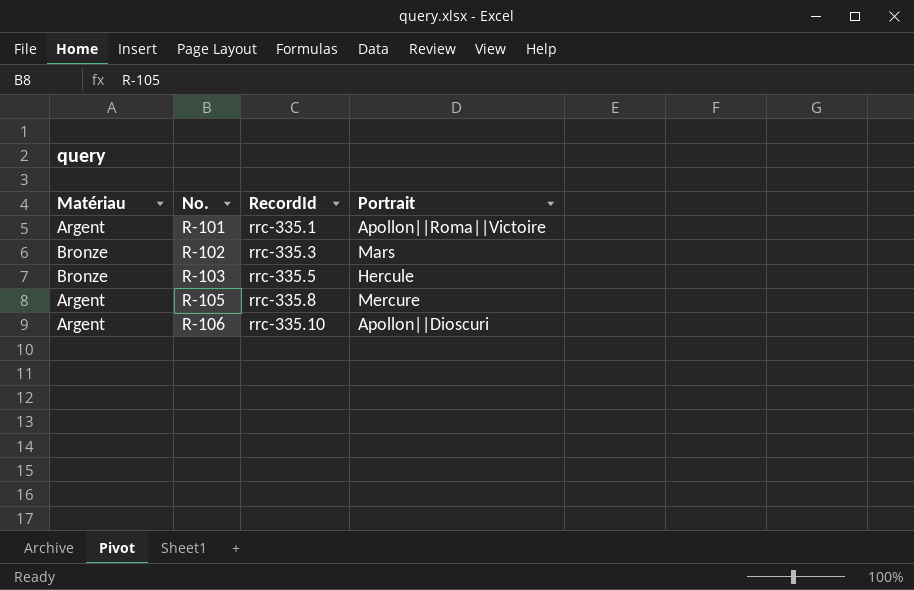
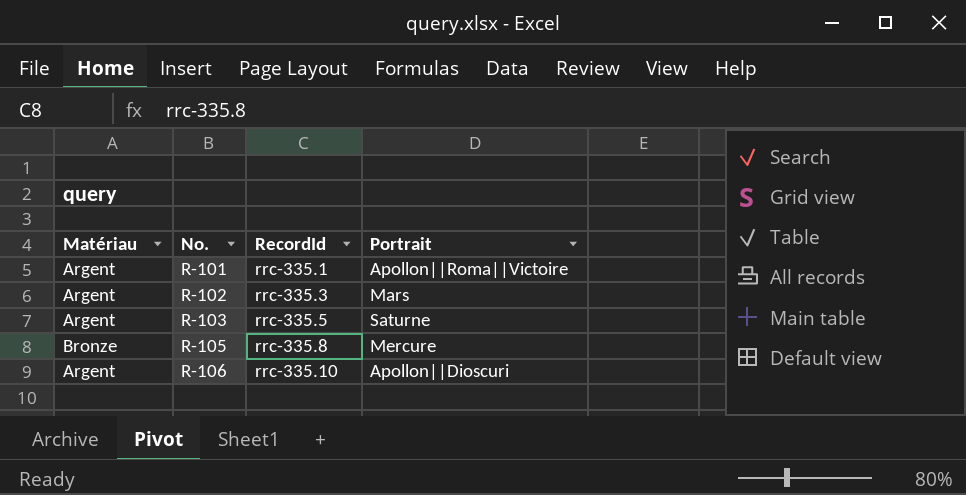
R-102 | Matériau: Bronze -> Argent
R-103 | Matériau: Bronze -> Argent
R-103 | Portrait: Hercule -> Saturne
R-105 | Matériau: Argent -> Bronze

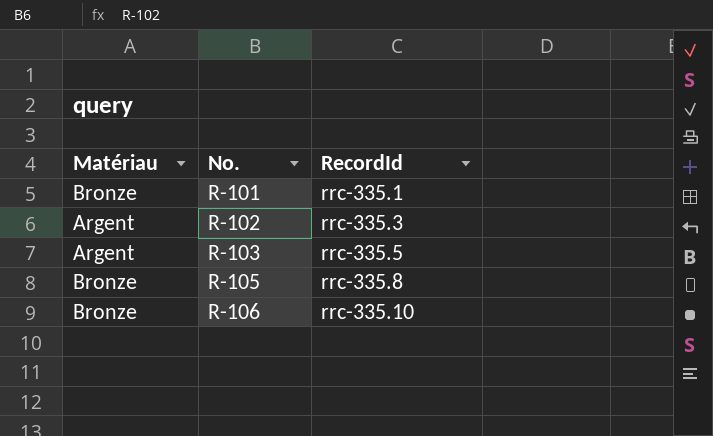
column Portrait | position: 4 -> none
R-101 | Matériau: Argent -> Bronze
R-106 | Matériau: Argent -> Bronze

